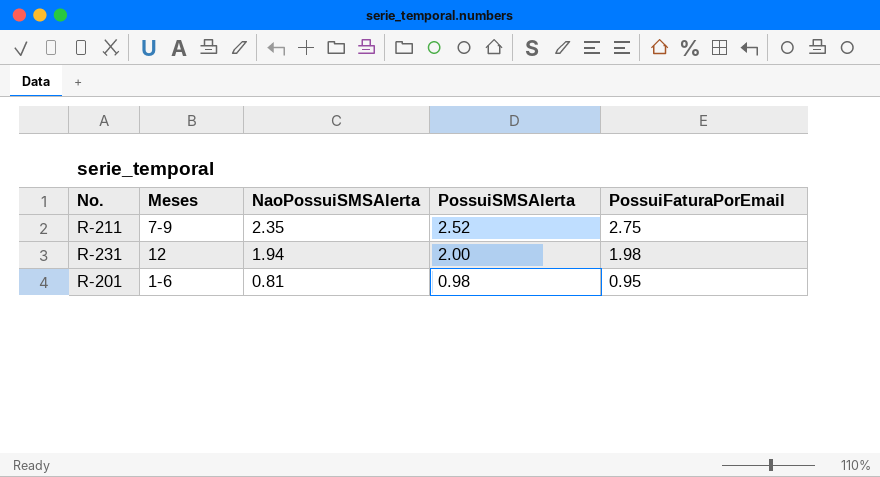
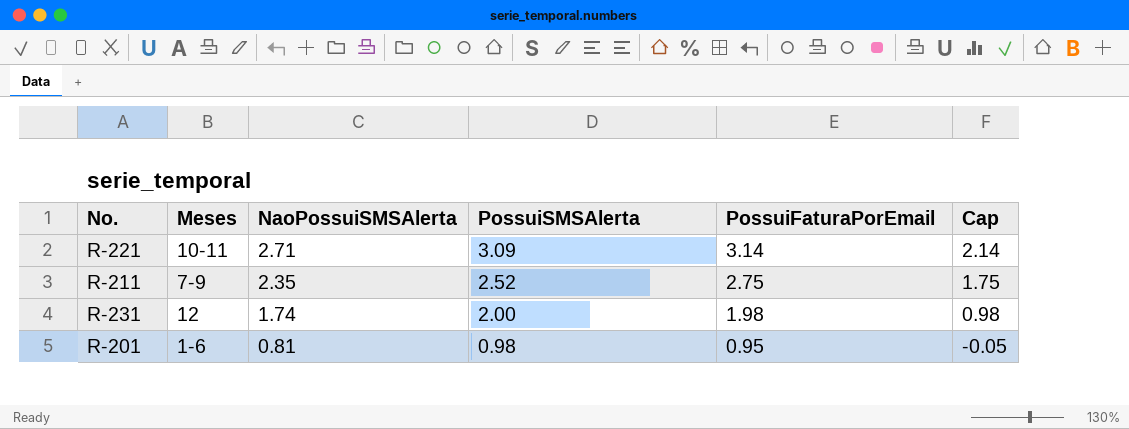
column Cap | formula: none -> [PossuiFaturaPorEmail] - 1
row R-221: none -> 10-11 | 2.71 | 3.09 | 3.14 | 2.14
R-231 | NaoPossuiSMSAlerta: 1.94 -> 1.74

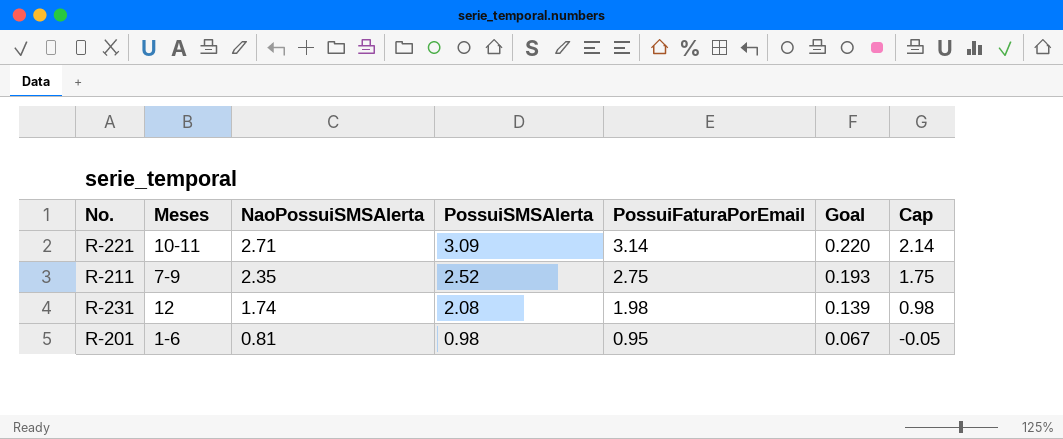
column Goal | formula: none -> [PossuiFaturaPorEmail] * 0.07
R-231 | PossuiSMSAlerta: 2.00 -> 2.08

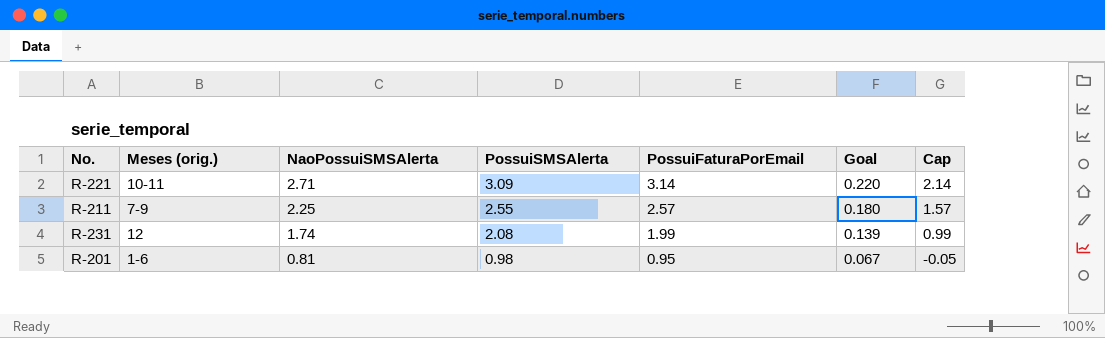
column name: Meses -> Meses (orig.)
R-211 | NaoPossuiSMSAlerta: 2.35 -> 2.25
R-211 | PossuiSMSAlerta: 2.52 -> 2.55
R-211 | PossuiFaturaPorEmail: 2.75 -> 2.57
R-211 | Goal: 0.193 -> 0.180
R-211 | Cap: 1.75 -> 1.57
R-231 | PossuiFaturaPorEmail: 1.98 -> 1.99
R-231 | Cap: 0.98 -> 0.99

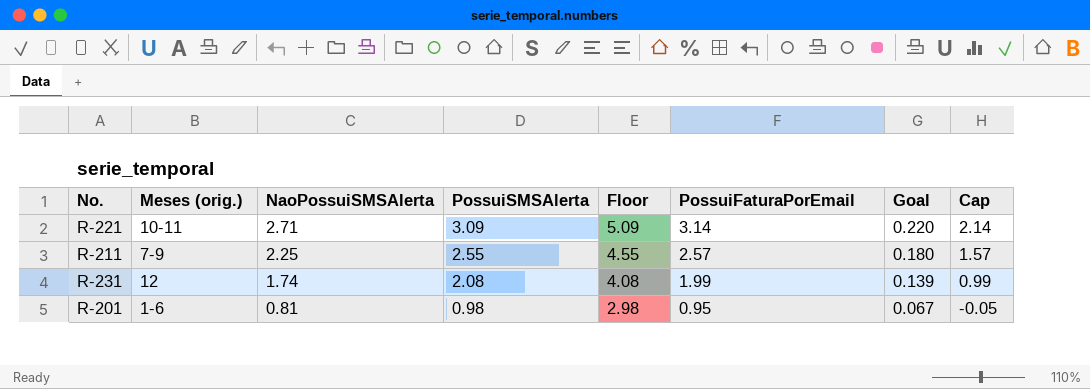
column Floor | formula: none -> [PossuiSMSAlerta] + 2

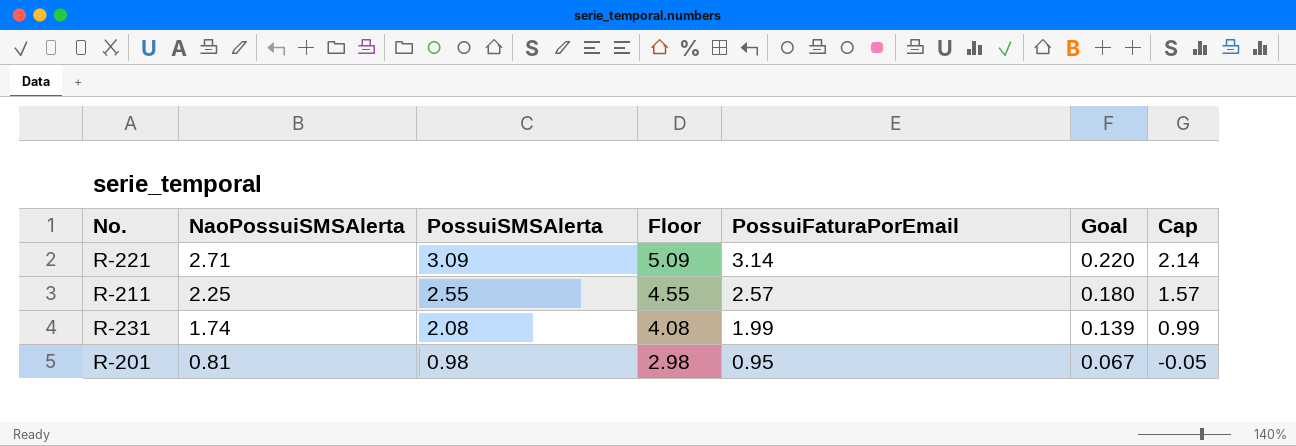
column Meses (orig.) | position: 2 -> none

